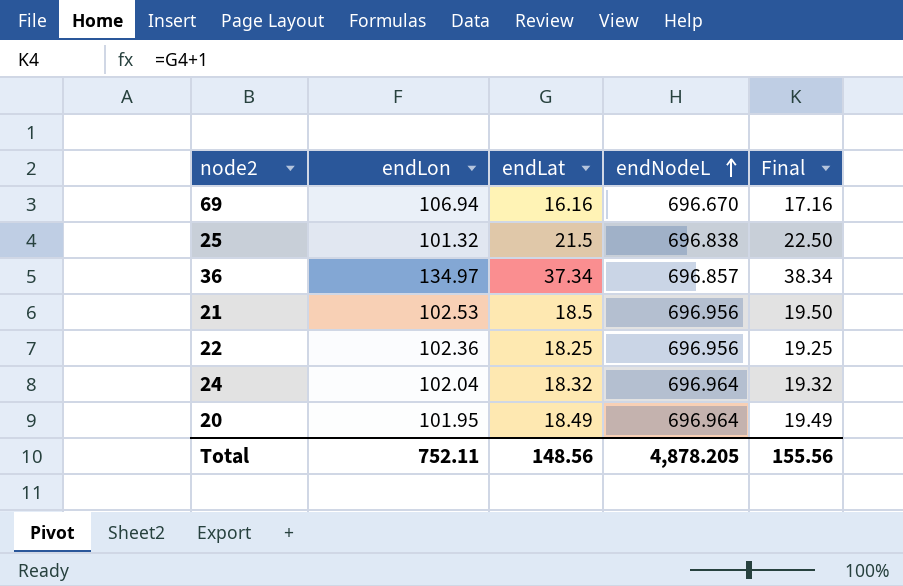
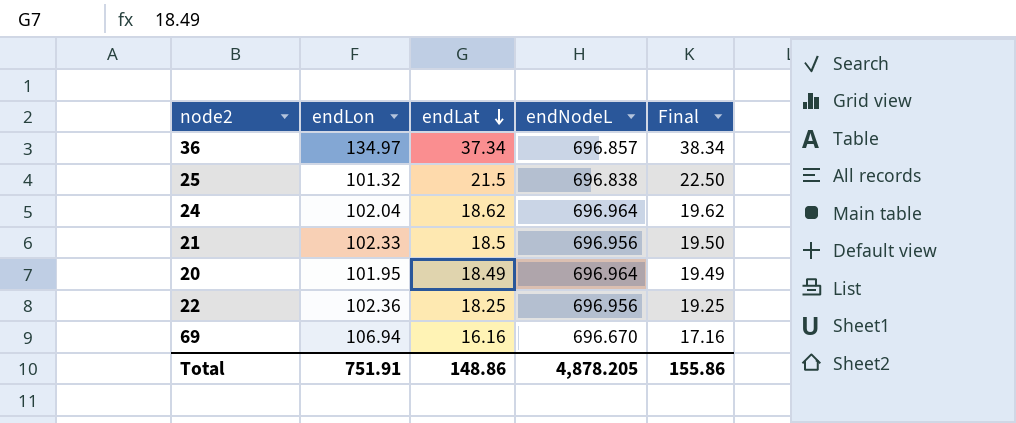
row order: endNodeL ascending -> endLat descending
24 | endLat: 18.32 -> 18.62
24 | Final: 19.32 -> 19.62
21 | endLon: 102.53 -> 102.33
Total | endLon: 752.11 -> 751.91
Total | endLat: 148.56 -> 148.86
Total | Final: 155.56 -> 155.86

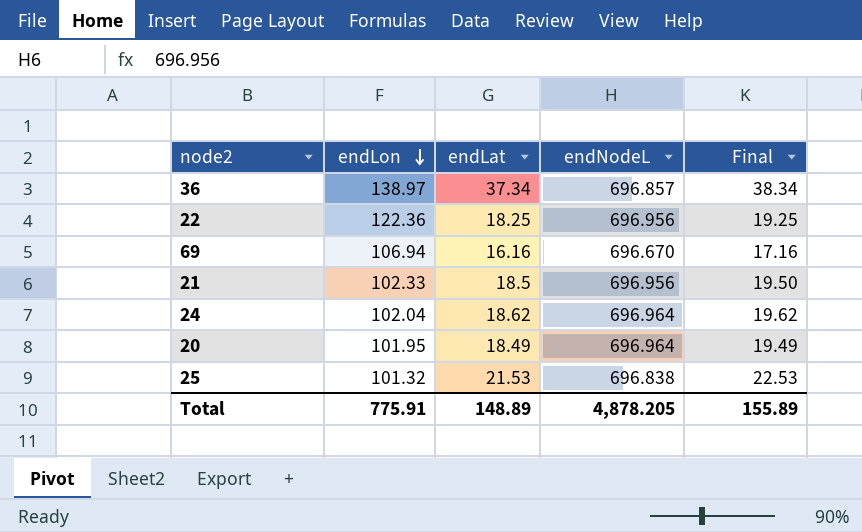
row order: endLat descending -> endLon descending
36 | endLon: 134.97 -> 138.97
22 | endLon: 102.36 -> 122.36
25 | endLat: 21.5 -> 21.53
25 | Final: 22.50 -> 22.53
Total | endLon: 751.91 -> 775.91
Total | endLat: 148.86 -> 148.89
Total | Final: 155.86 -> 155.89

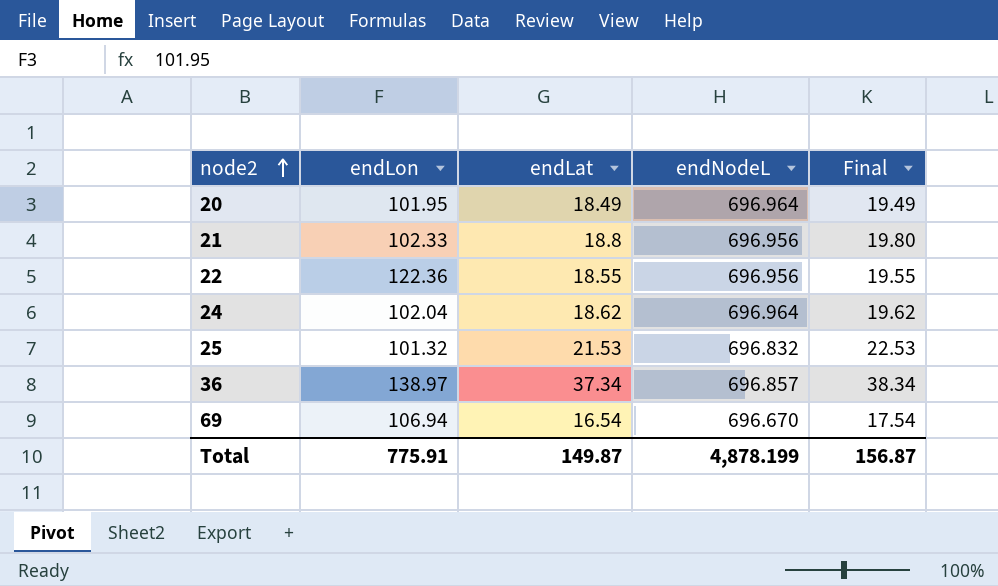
row order: endLon descending -> node2 ascending
21 | endLat: 18.5 -> 18.8
21 | Final: 19.50 -> 19.80
22 | endLat: 18.25 -> 18.55
22 | Final: 19.25 -> 19.55
25 | endNodeL: 696.838 -> 696.832
69 | endLat: 16.16 -> 16.54
69 | Final: 17.16 -> 17.54
Total | endLat: 148.89 -> 149.87
Total | endNodeL: 4,878.205 -> 4,878.199
Total | Final: 155.89 -> 156.87

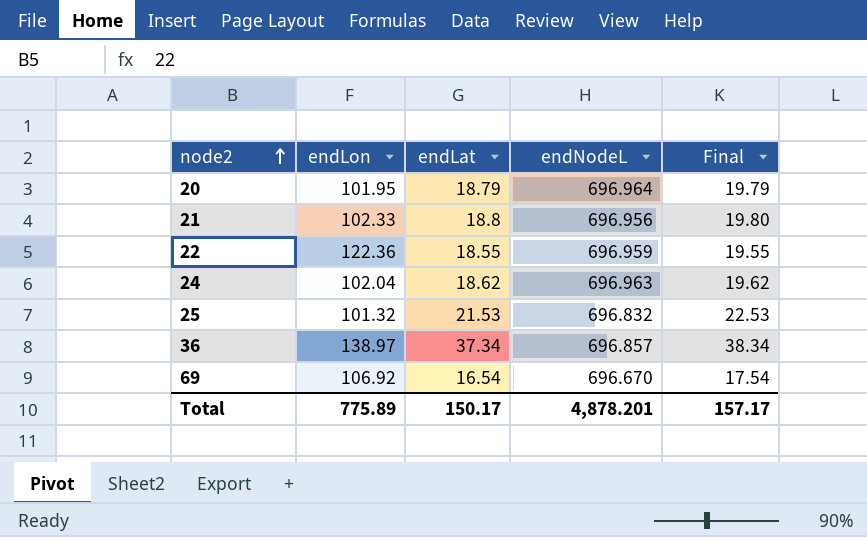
20 | endLat: 18.49 -> 18.79
20 | Final: 19.49 -> 19.79
22 | endNodeL: 696.956 -> 696.959
24 | endNodeL: 696.964 -> 696.963
69 | endLon: 106.94 -> 106.92
Total | endLon: 775.91 -> 775.89
Total | endLat: 149.87 -> 150.17
Total | endNodeL: 4,878.199 -> 4,878.201
Total | Final: 156.87 -> 157.17

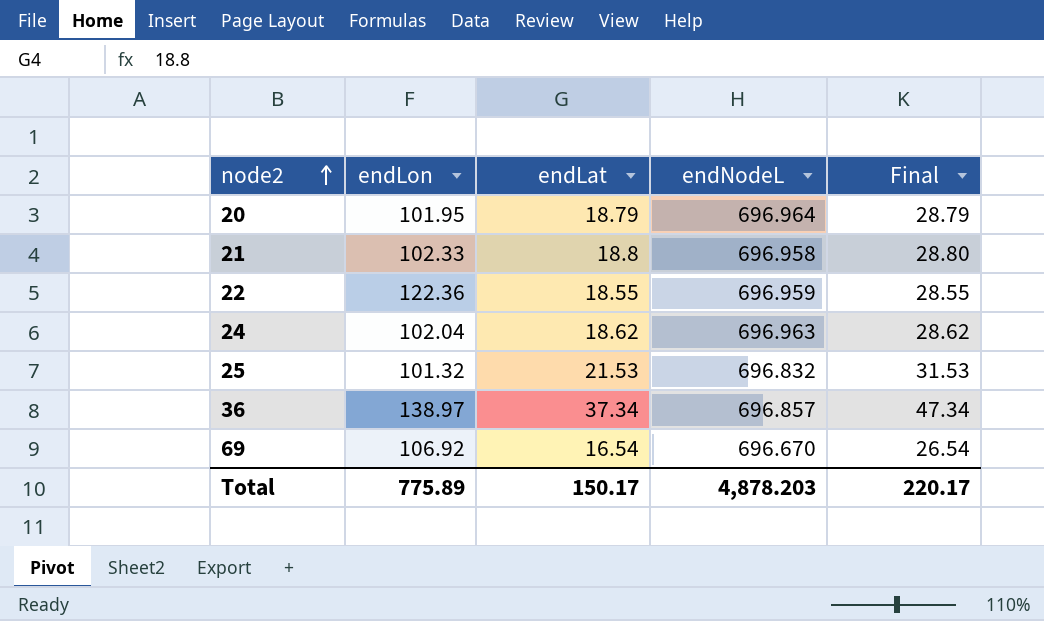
column Final | formula: [endLat] + 1 -> [endLat] + 10
21 | endNodeL: 696.956 -> 696.958
Total | endNodeL: 4,878.201 -> 4,878.203
Total | Final: 157.17 -> 220.17

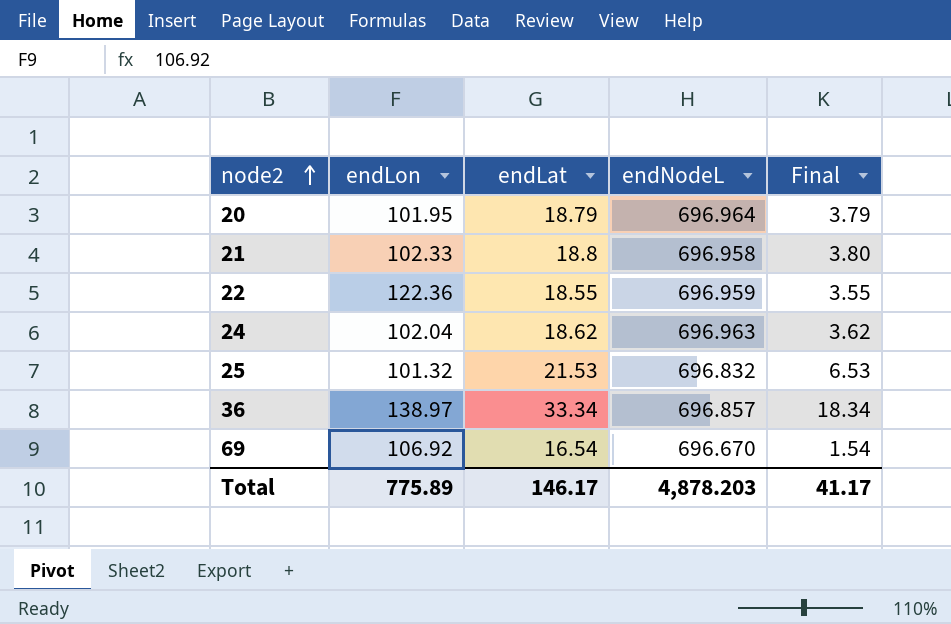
column Final | formula: [endLat] + 10 -> [endLat] - 15
36 | endLat: 37.34 -> 33.34
Total | endLat: 150.17 -> 146.17
Total | Final: 220.17 -> 41.17

